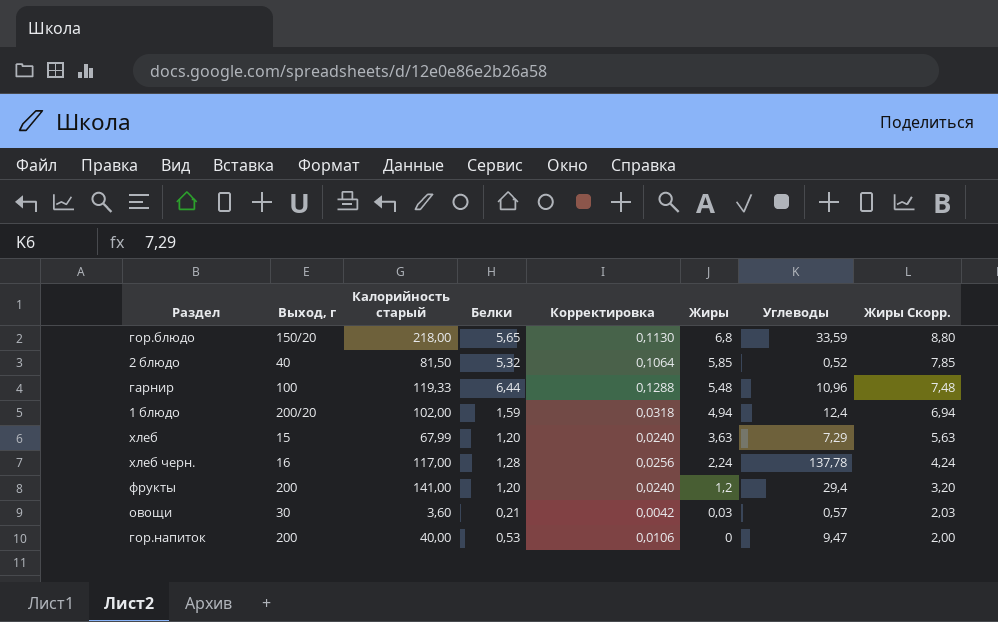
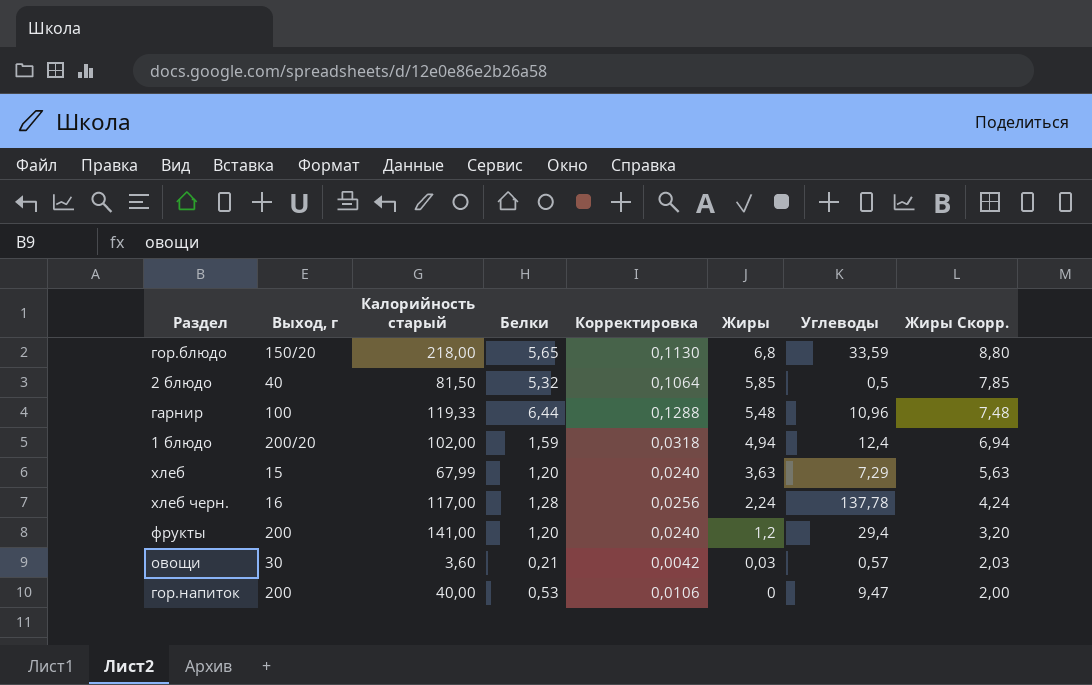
2 блюдо | Углеводы: 0,52 -> 0,5

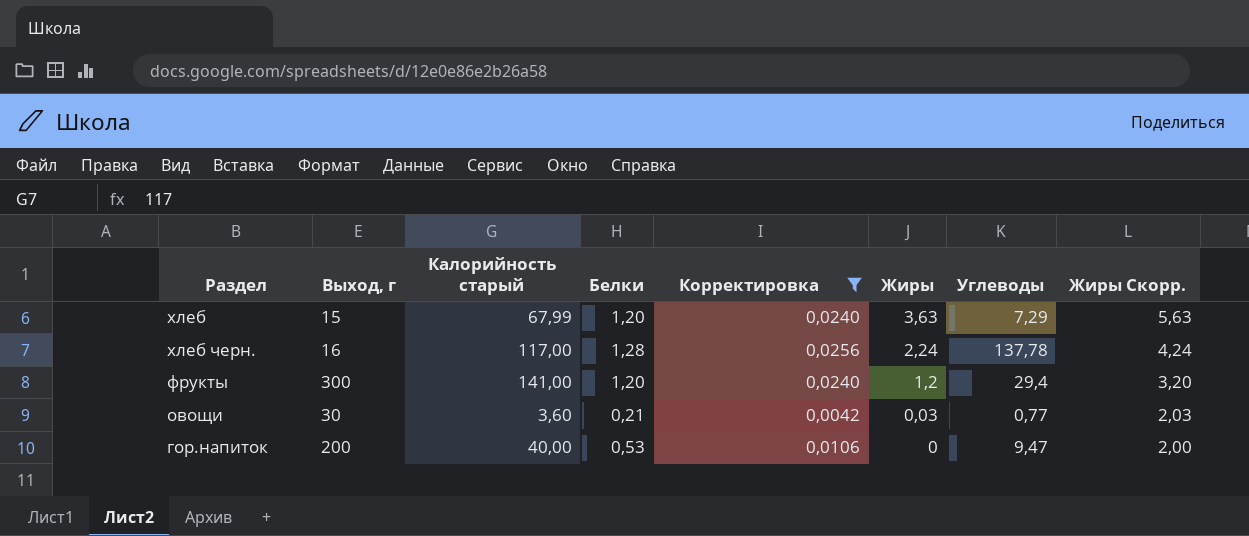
filter: none -> Корректировка <= 0,0256
фрукты | Выход, г: 200 -> 300
овощи | Углеводы: 0,57 -> 0,77

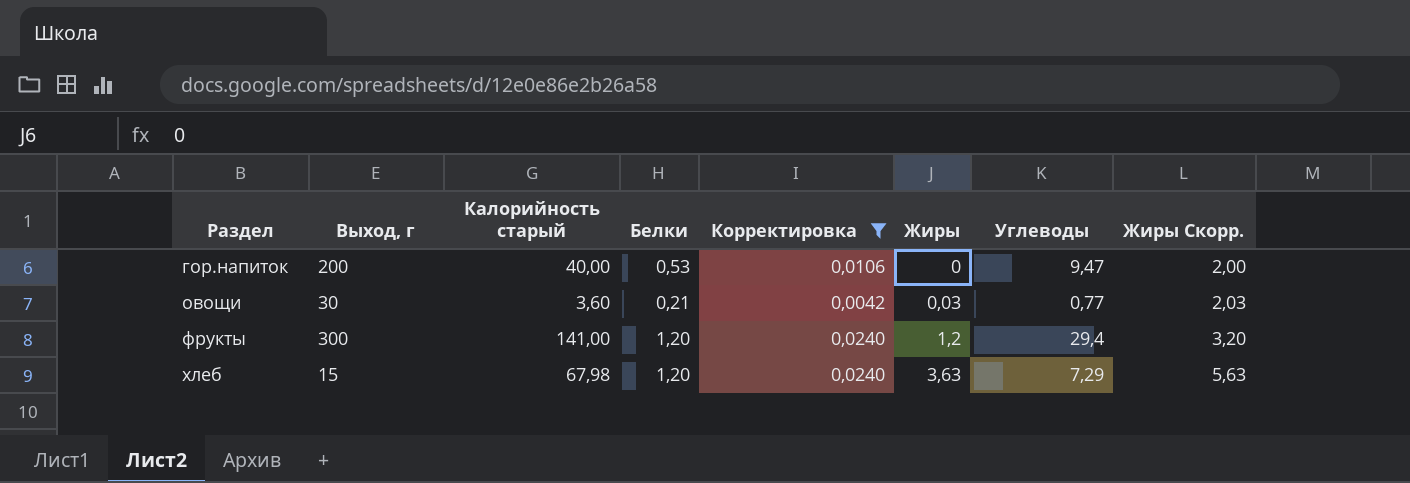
row order: Жиры descending -> Раздел ascending
row хлеб черн.: 16 | 117,00 | 1,28 | 0,0256 | 2,24 | 137,78 | 4,24 -> none
хлеб | Калорийность старый: 67,99 -> 67,98

